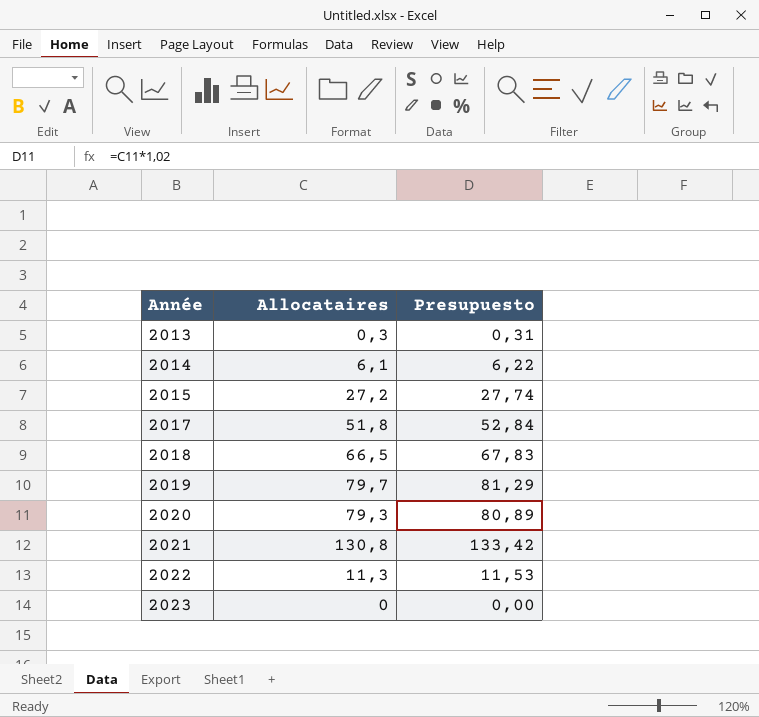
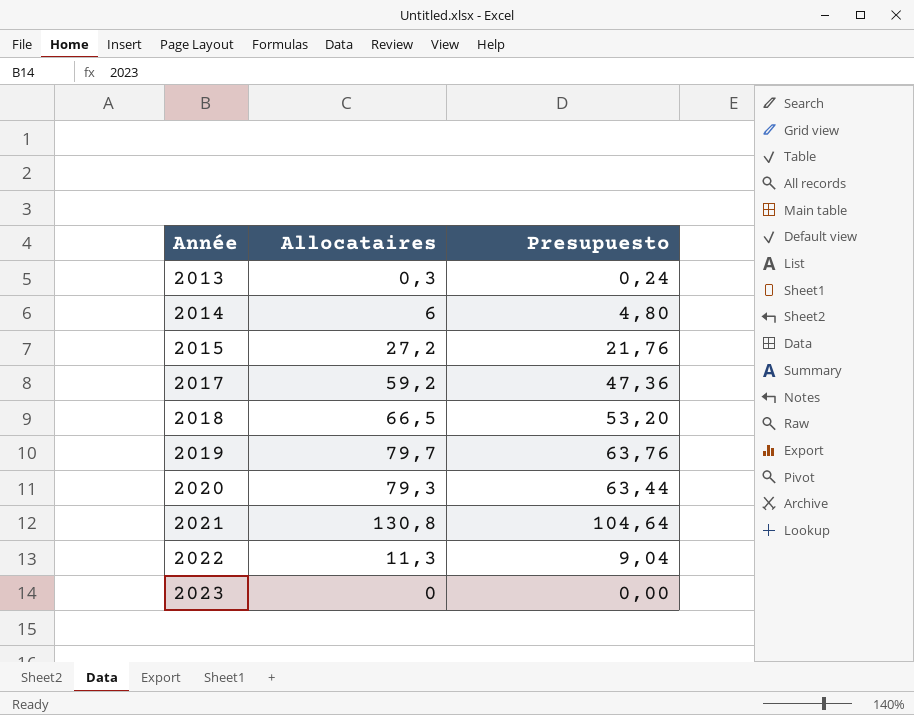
column Presupuesto | formula: [Allocataires] * 1,02 -> [Allocataires] * 0,8
2014 | Allocataires: 6,1 -> 6
2017 | Allocataires: 51,8 -> 59,2

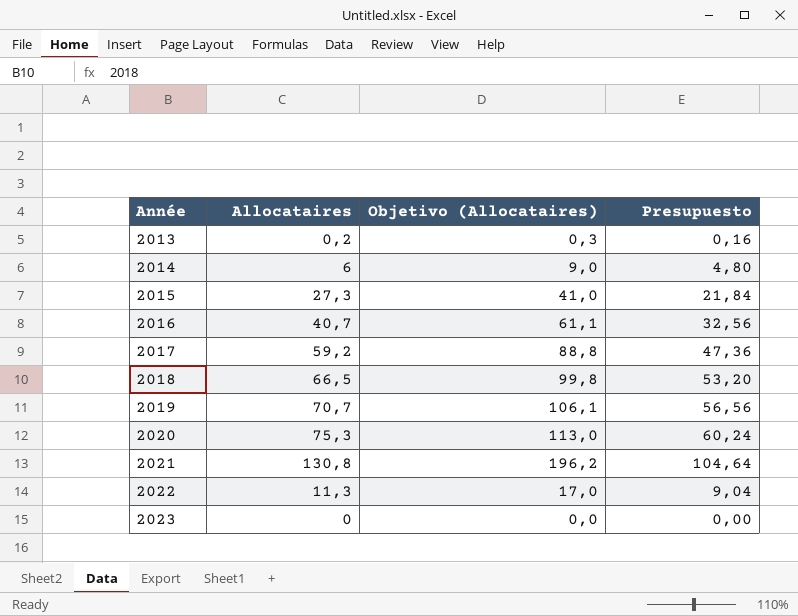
column Objetivo (Allocataires) | formula: none -> [Allocataires] * 1,5
2013 | Allocataires: 0,3 -> 0,2
2013 | Presupuesto: 0,24 -> 0,16
2015 | Allocataires: 27,2 -> 27,3
2015 | Presupuesto: 21,76 -> 21,84
row 2016: none -> 40,7 | 61,1 | 32,56
2019 | Allocataires: 79,7 -> 70,7
2019 | Presupuesto: 63,76 -> 56,56
2020 | Allocataires: 79,3 -> 75,3
2020 | Presupuesto: 63,44 -> 60,24

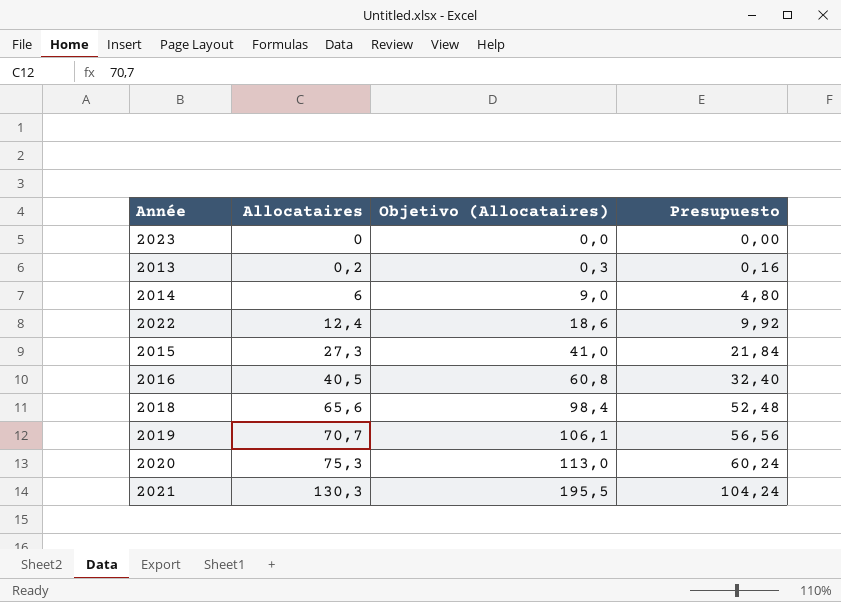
row order: Année ascending -> Allocataires ascending
row 2017: 59,2 | 88,8 | 47,36 -> none
2022 | Allocataires: 11,3 -> 12,4
2022 | Objetivo (Allocataires): 17,0 -> 18,6
2022 | Presupuesto: 9,04 -> 9,92
2016 | Allocataires: 40,7 -> 40,5
2016 | Objetivo (Allocataires): 61,1 -> 60,8
2016 | Presupuesto: 32,56 -> 32,40
2018 | Allocataires: 66,5 -> 65,6
2018 | Objetivo (Allocataires): 99,8 -> 98,4
2018 | Presupuesto: 53,20 -> 52,48
2021 | Allocataires: 130,8 -> 130,3
2021 | Objetivo (Allocataires): 196,2 -> 195,5
2021 | Presupuesto: 104,64 -> 104,24

